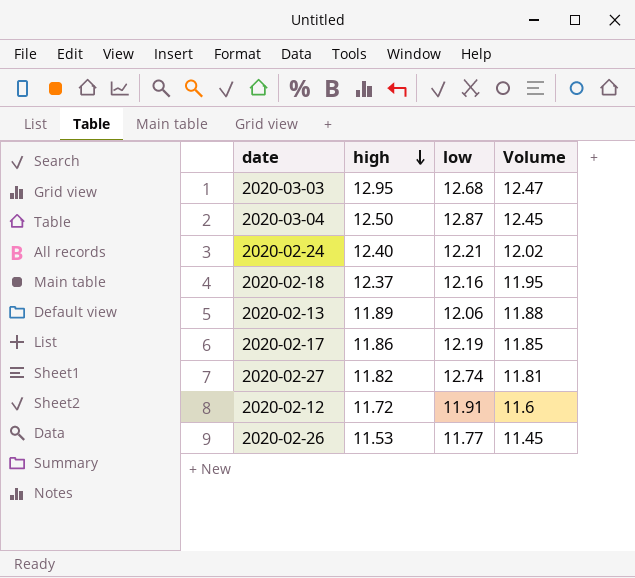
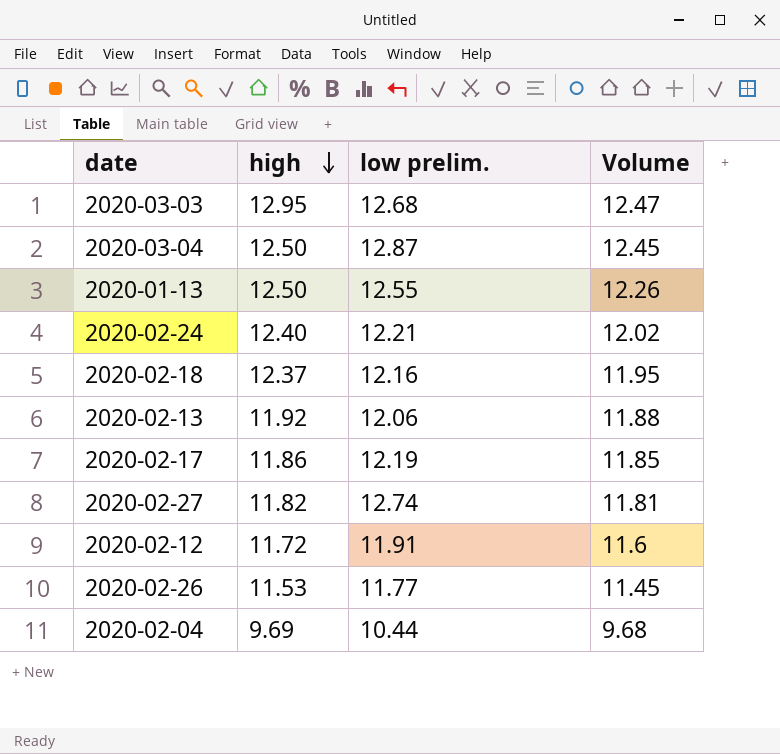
column name: low -> low prelim.
row 2020-01-13: none -> 12.50 | 12.55 | 12.26
2020-02-13 | high: 11.89 -> 11.92
row 2020-02-04: none -> 9.69 | 10.44 | 9.68

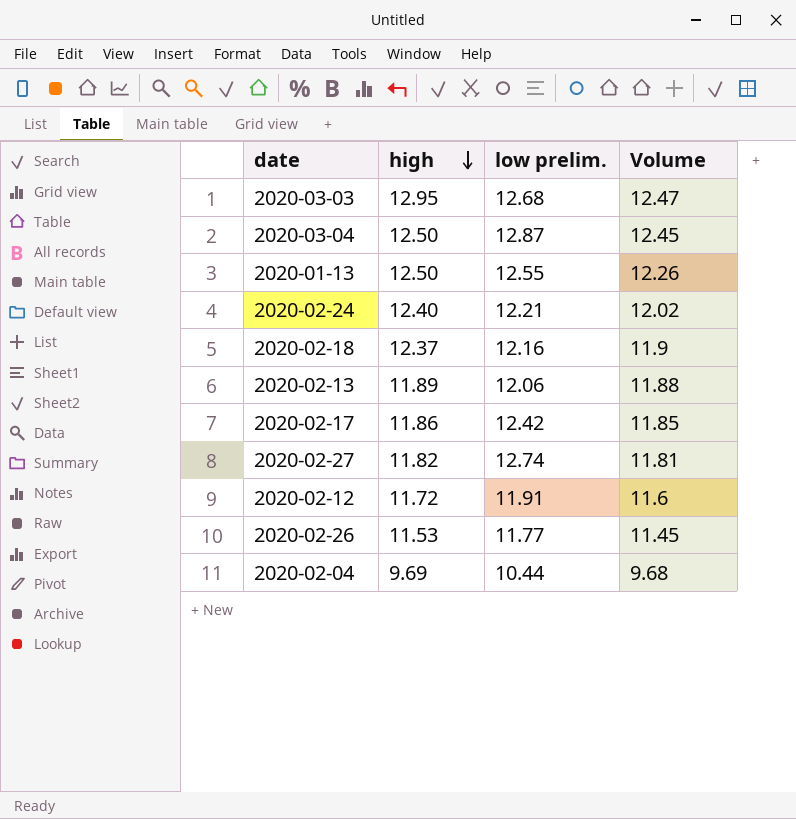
2020-02-18 | Volume: 11.95 -> 11.9
2020-02-13 | high: 11.92 -> 11.89
2020-02-17 | low prelim.: 12.19 -> 12.42

